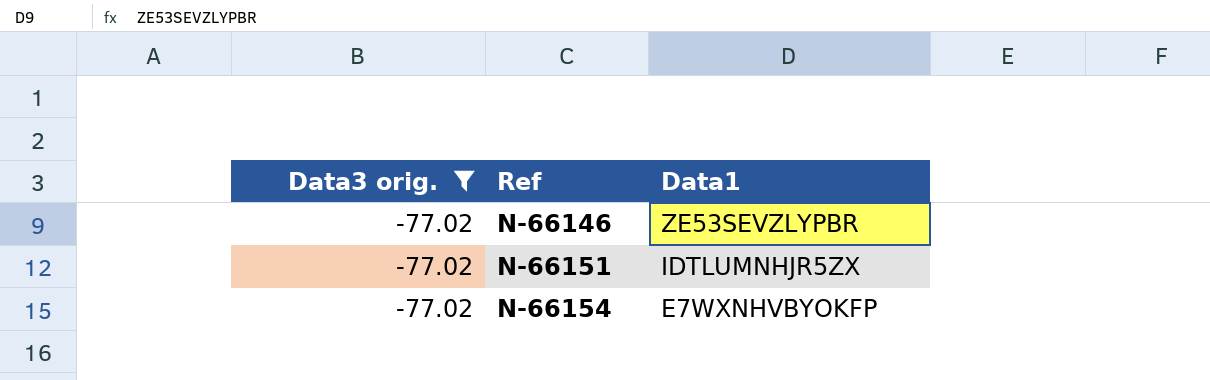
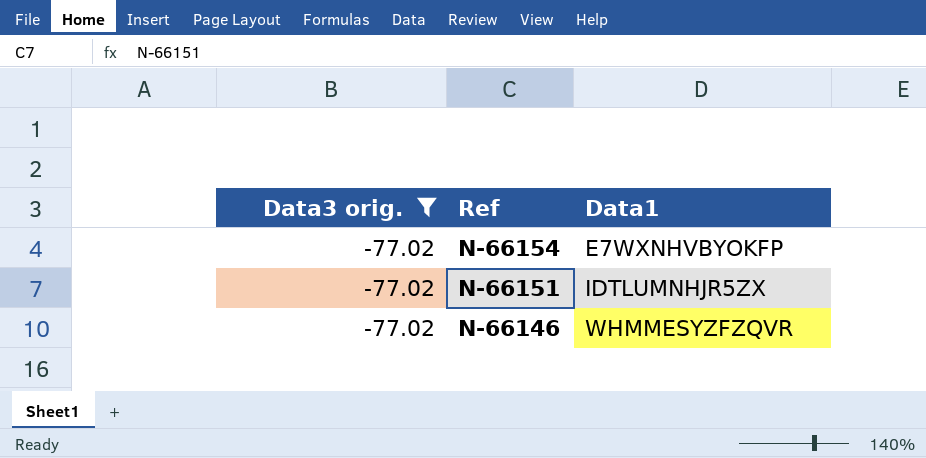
row order: Ref ascending -> Ref descending
N-66146 | Data1: ZE53SEVZLYPBR -> WHMMESYZFZQVR

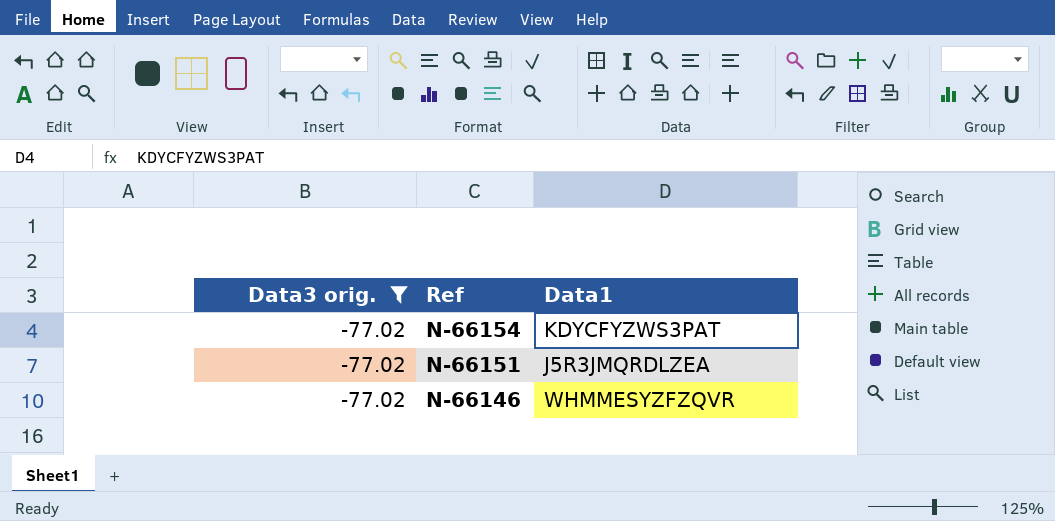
N-66154 | Data1: E7WXNHVBYOKFP -> KDYCFYZWS3PAT
N-66151 | Data1: IDTLUMNHJR5ZX -> J5R3JMQRDLZEA

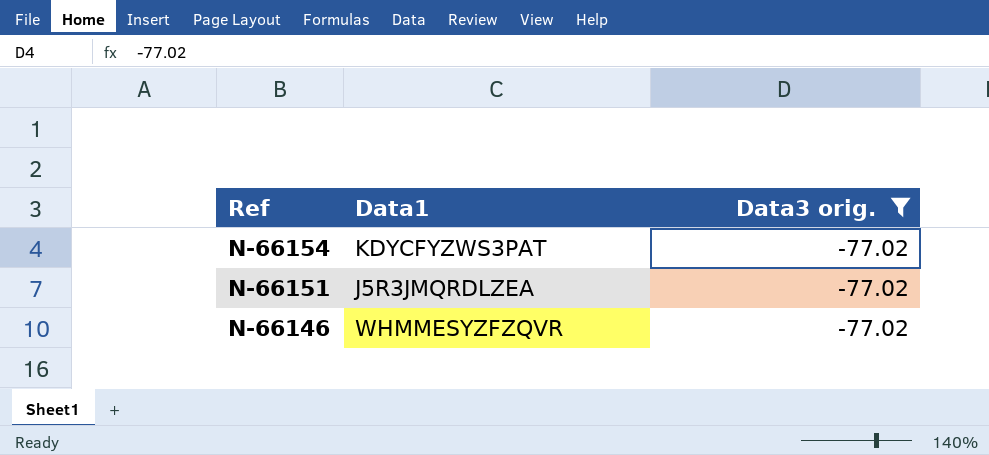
column Data3 orig. | position: 1 -> 3

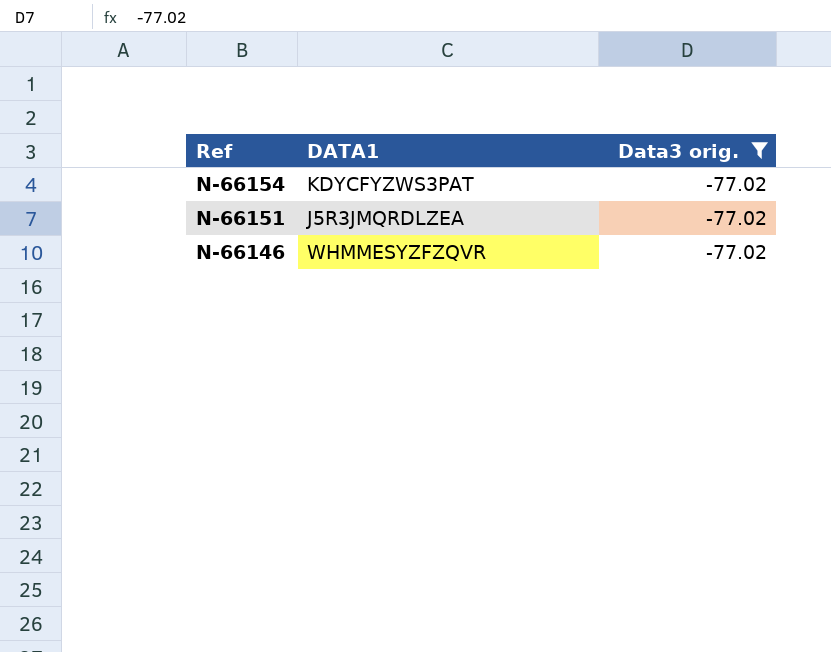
column name: Data1 -> DATA1

